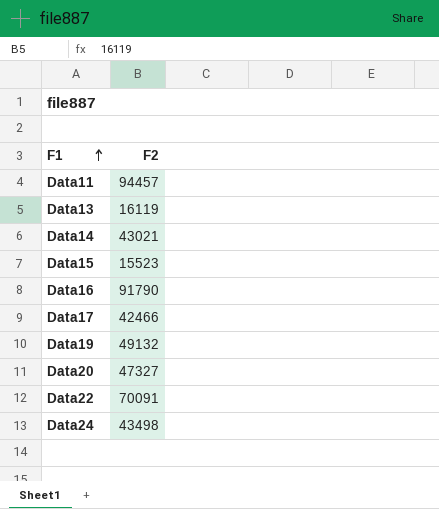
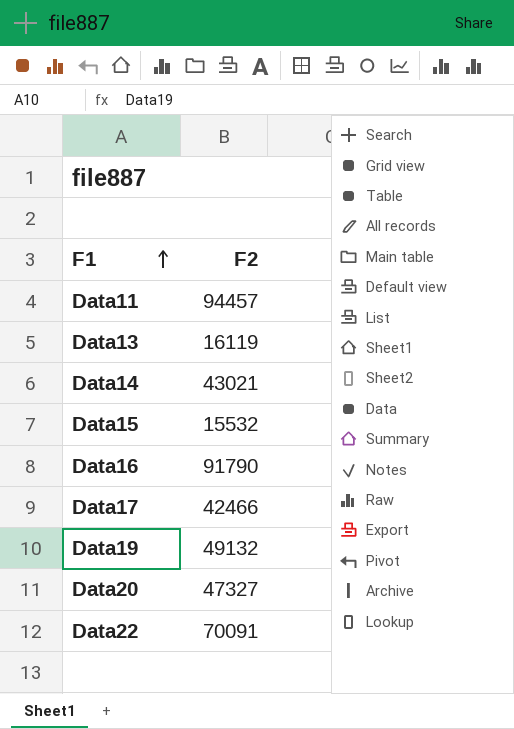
row Data24: 43498 -> none
Data15 | F2: 15523 -> 15532

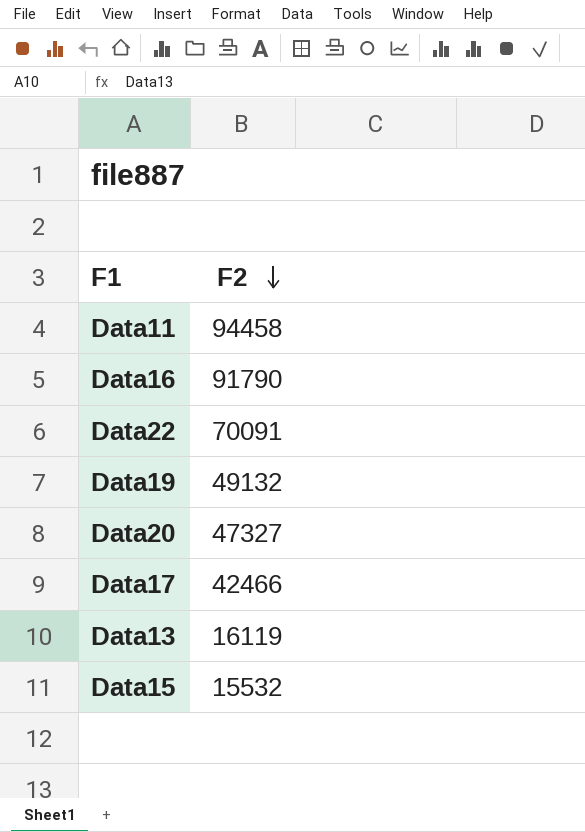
row order: F1 ascending -> F2 descending
row Data14: 43021 -> none
Data11 | F2: 94457 -> 94458

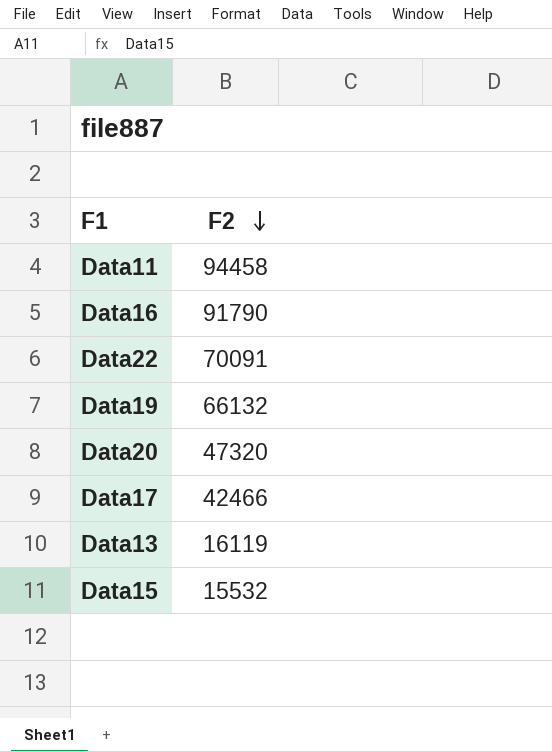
Data19 | F2: 49132 -> 66132
Data20 | F2: 47327 -> 47320

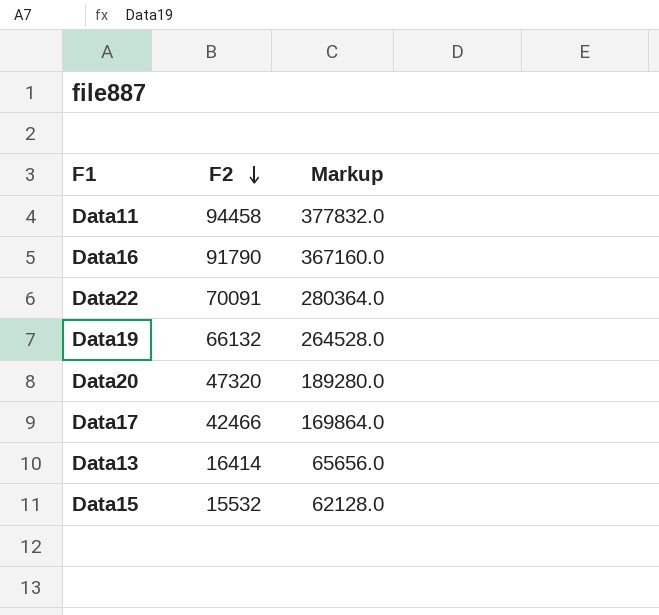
column Markup | formula: none -> [F2] * 4
Data13 | F2: 16119 -> 16414

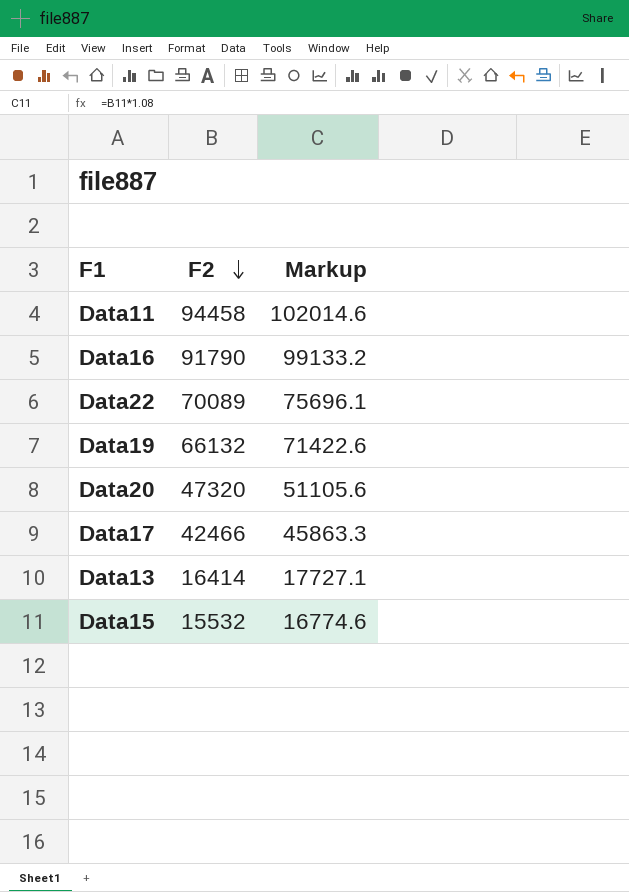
column Markup | formula: [F2] * 4 -> [F2] * 1.08
Data22 | F2: 70091 -> 70089

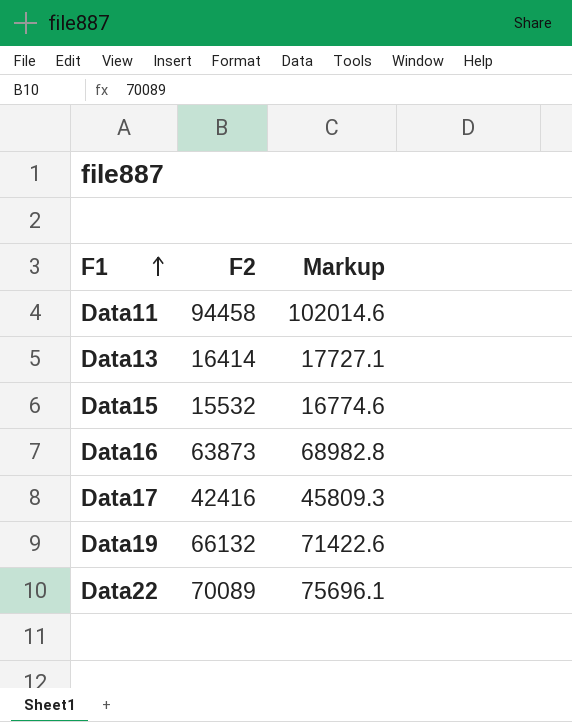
row order: F2 descending -> F1 ascending
row Data20: 47320 | 51105.6 -> none
Data16 | F2: 91790 -> 63873
Data16 | Markup: 99133.2 -> 68982.8
Data17 | F2: 42466 -> 42416
Data17 | Markup: 45863.3 -> 45809.3

